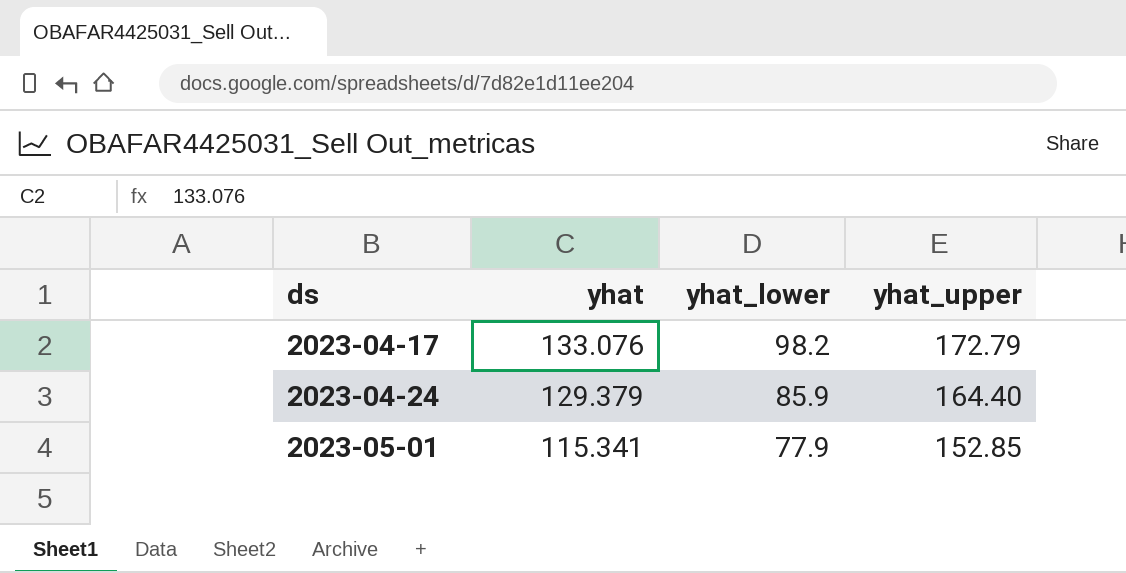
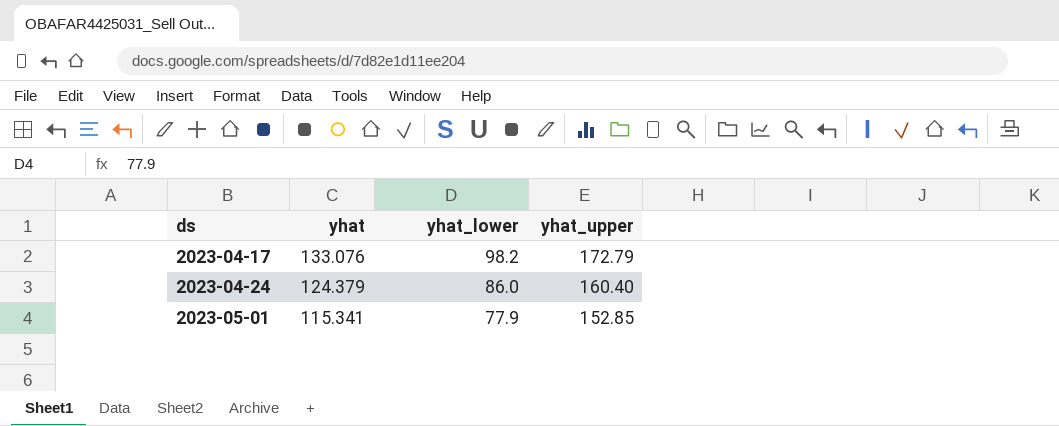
2023-04-24 | yhat: 129.379 -> 124.379
2023-04-24 | yhat_lower: 85.9 -> 86.0
2023-04-24 | yhat_upper: 164.40 -> 160.40

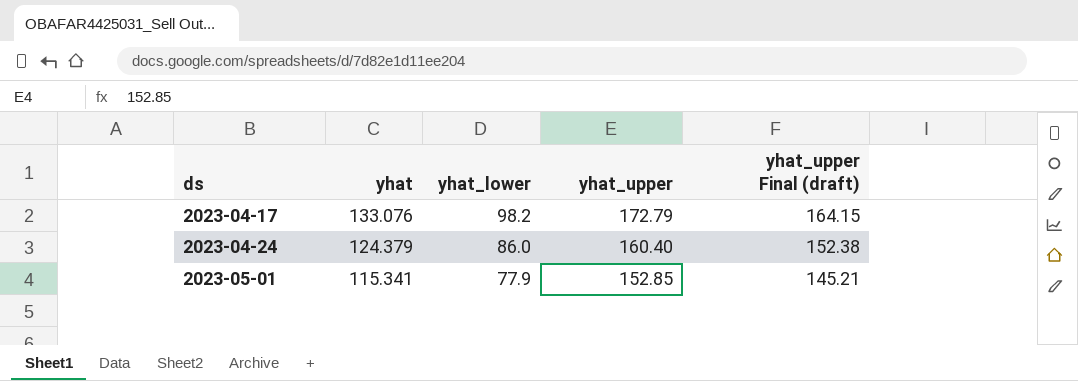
column yhat_upper Final (draft) | formula: none -> [yhat_upper] * 0.95

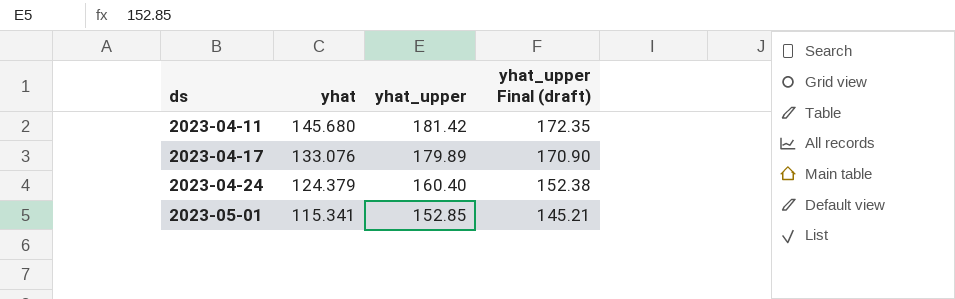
column yhat_lower | position: 3 -> none
row 2023-04-11: none -> 145.680 | 181.42 | 172.35
2023-04-17 | yhat_upper: 172.79 -> 179.89
2023-04-17 | yhat_upper Final (draft): 164.15 -> 170.90

